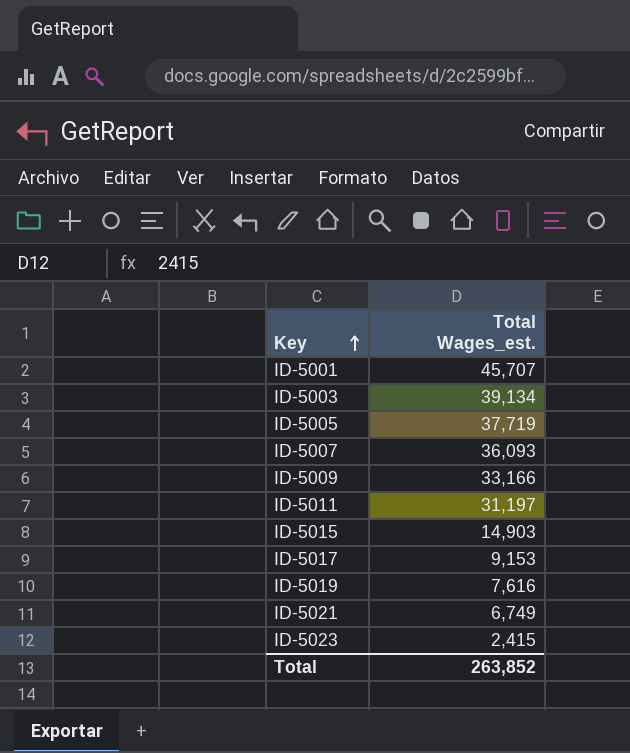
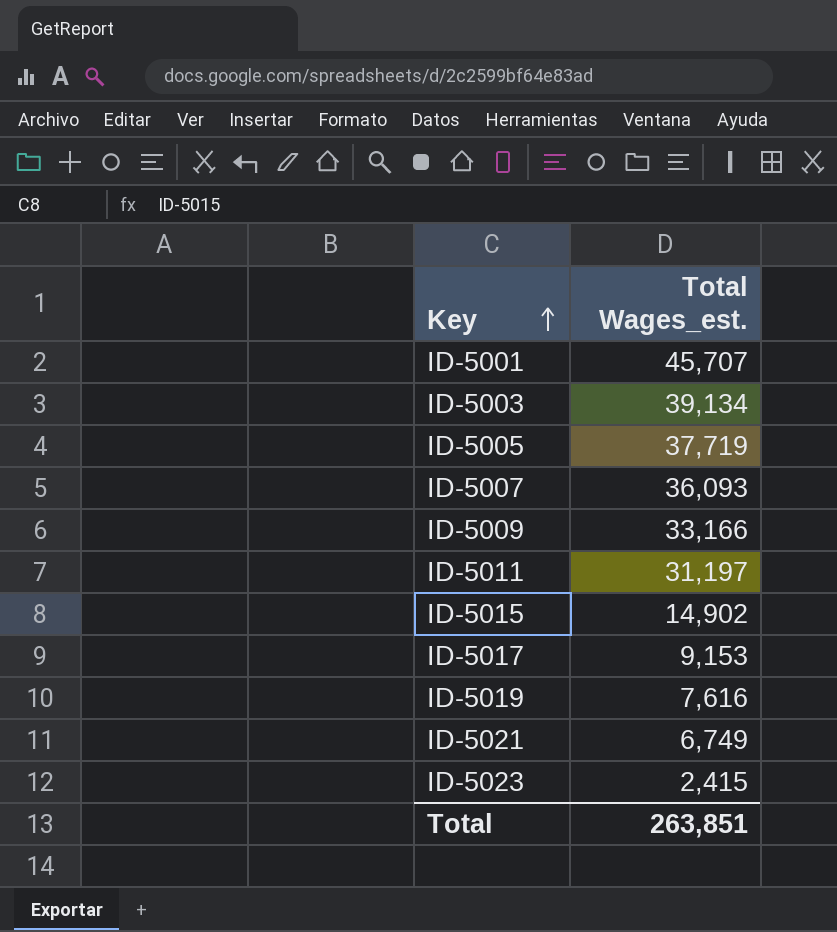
ID-5015 | Total Wages_est.: 14,903 -> 14,902
Total | Total Wages_est.: 263,852 -> 263,851

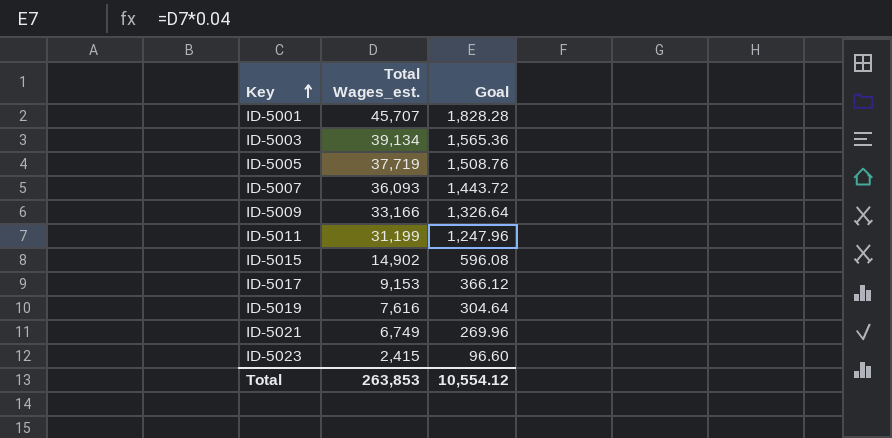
column Goal | formula: none -> [Total Wages_est.] * 0.04
ID-5011 | Total Wages_est.: 31,197 -> 31,199
Total | Total Wages_est.: 263,851 -> 263,853

